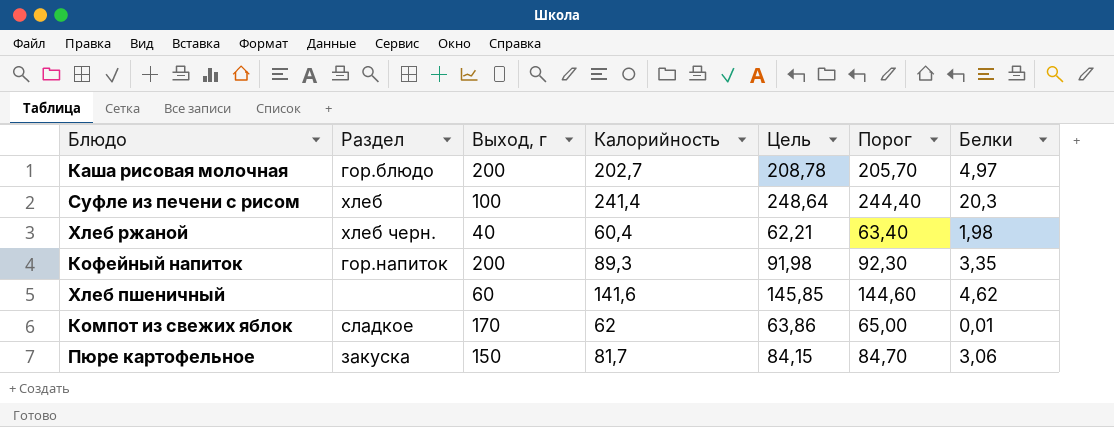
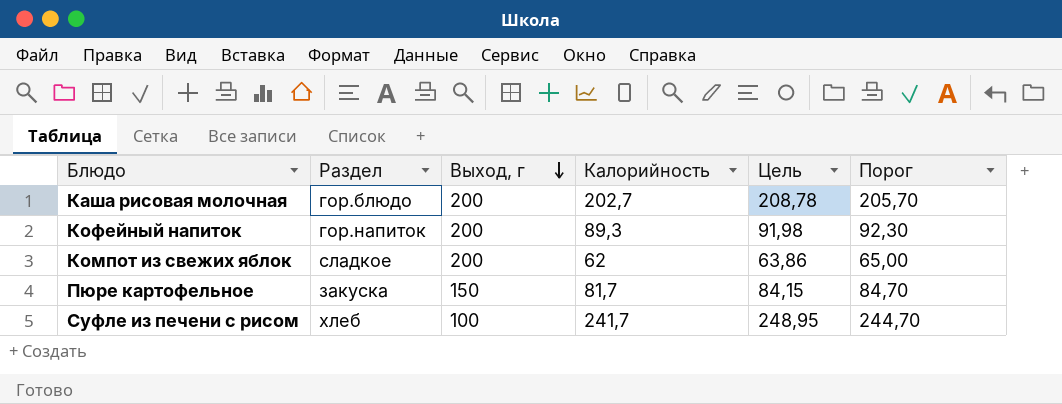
row order: none -> Выход, г descending
column Белки | position: 7 -> none
row Хлеб ржаной: хлеб черн. | 40 | 60,4 | 62,21 | 63,40 | 1,98 -> none
row Хлеб пшеничный: none | 60 | 141,6 | 145,85 | 144,60 | 4,62 -> none
Компот из свежих яблок | Выход, г: 170 -> 200
Суфле из печени с рисом | Калорийность: 241,4 -> 241,7
Суфле из печени с рисом | Цель: 248,64 -> 248,95
Суфле из печени с рисом | Порог: 244,40 -> 244,70

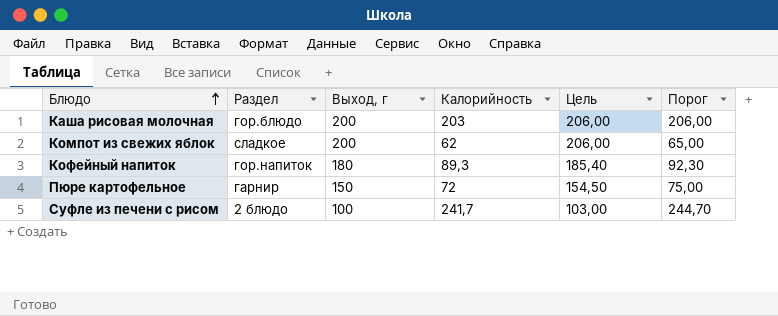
row order: Выход, г descending -> Блюдо ascending
column Цель | formula: [Калорийность] * 1,03 -> [Выход, г] * 1,03
Каша рисовая молочная | Калорийность: 202,7 -> 203
Каша рисовая молочная | Порог: 205,70 -> 206,00
Кофейный напиток | Выход, г: 200 -> 180
Пюре картофельное | Раздел: закуска -> гарнир
Пюре картофельное | Калорийность: 81,7 -> 72
Пюре картофельное | Порог: 84,70 -> 75,00
Суфле из печени с рисом | Раздел: хлеб -> 2 блюдо

